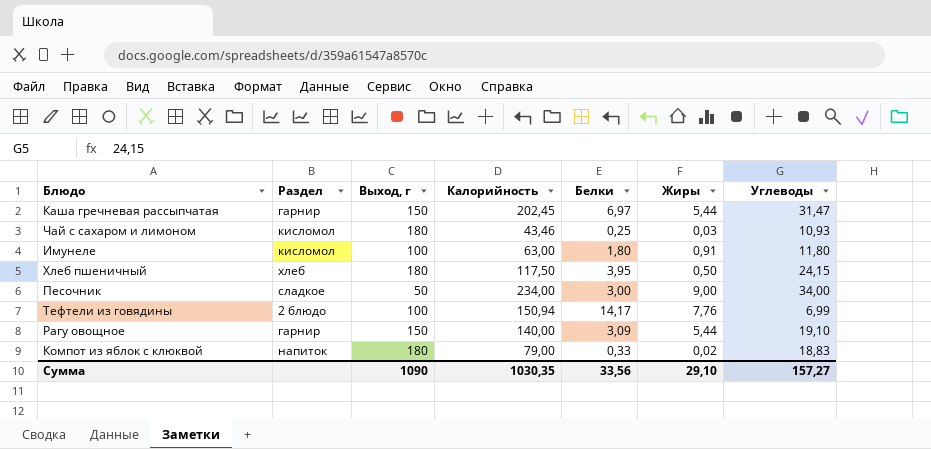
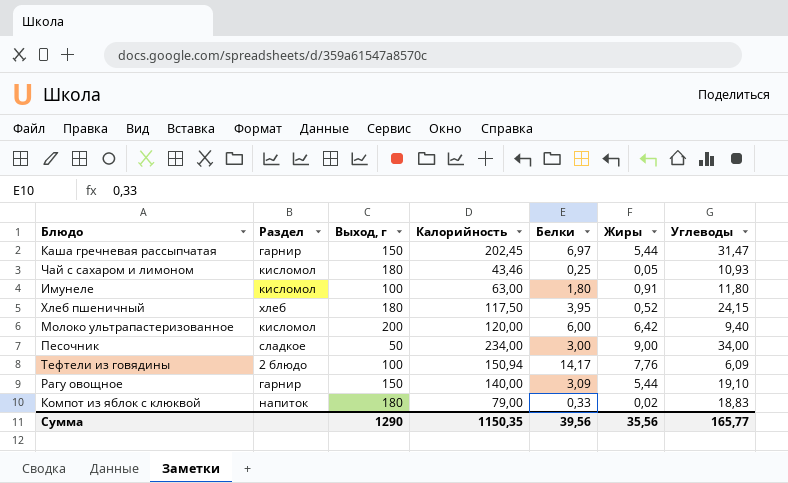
Чай с сахаром и лимоном | Жиры: 0,03 -> 0,05
Хлеб пшеничный | Жиры: 0,50 -> 0,52
row Молоко ультрапастеризованное: none -> кисломол | 200 | 120,00 | 6,00 | 6,42 | 9,40
Тефтели из говядины | Углеводы: 6,99 -> 6,09
Сумма | Выход, г: 1090 -> 1290
Сумма | Калорийность: 1030,35 -> 1150,35
Сумма | Белки: 33,56 -> 39,56
Сумма | Жиры: 29,10 -> 35,56
Сумма | Углеводы: 157,27 -> 165,77

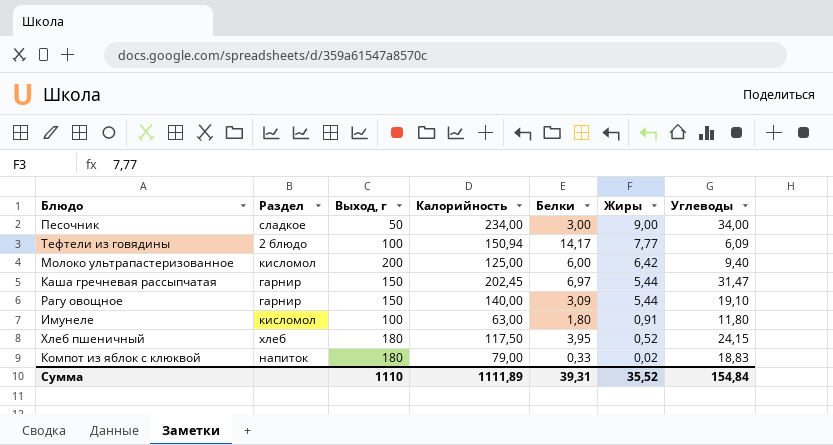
row order: none -> Жиры descending
row Чай с сахаром и лимоном: кисломол | 180 | 43,46 | 0,25 | 0,05 | 10,93 -> none
Тефтели из говядины | Жиры: 7,76 -> 7,77
Молоко ультрапастеризованное | Калорийность: 120,00 -> 125,00
Сумма | Выход, г: 1290 -> 1110
Сумма | Калорийность: 1150,35 -> 1111,89
Сумма | Белки: 39,56 -> 39,31
Сумма | Жиры: 35,56 -> 35,52
Сумма | Углеводы: 165,77 -> 154,84

